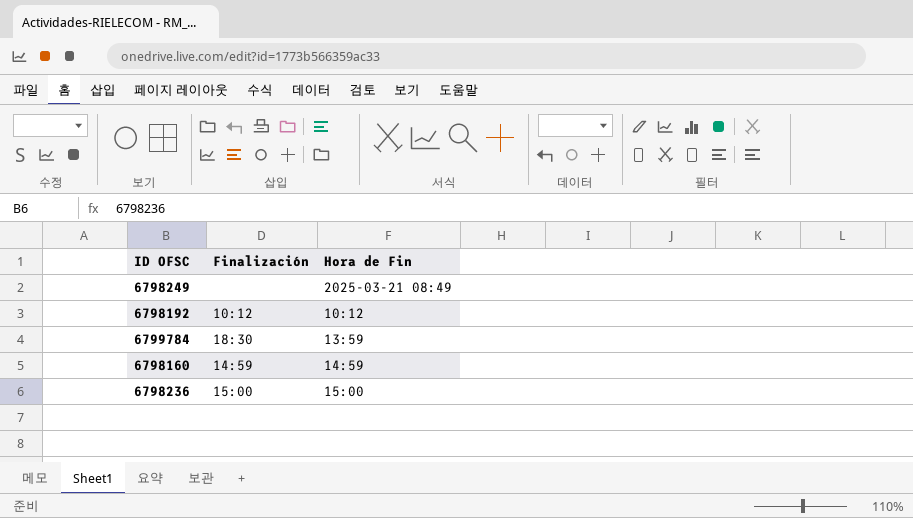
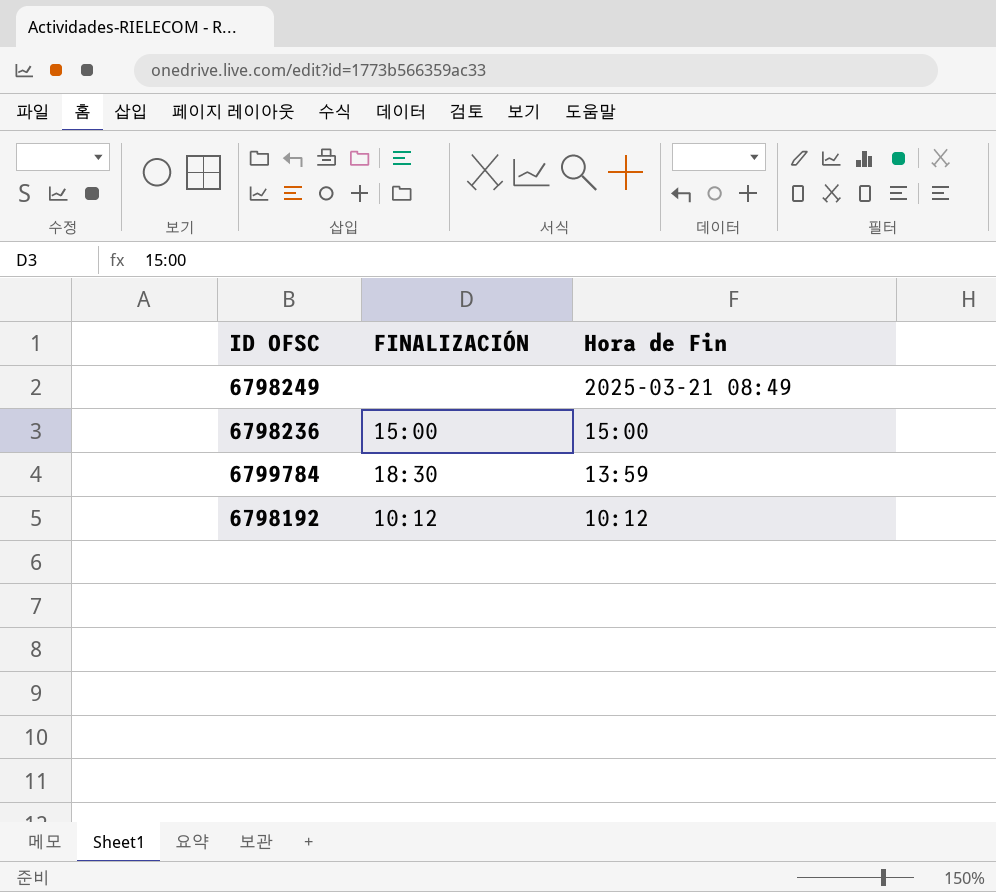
row order: none -> Hora de Fin descending
column name: Finalización -> FINALIZACIÓN
row 6798160: 14:59 | 14:59 -> none

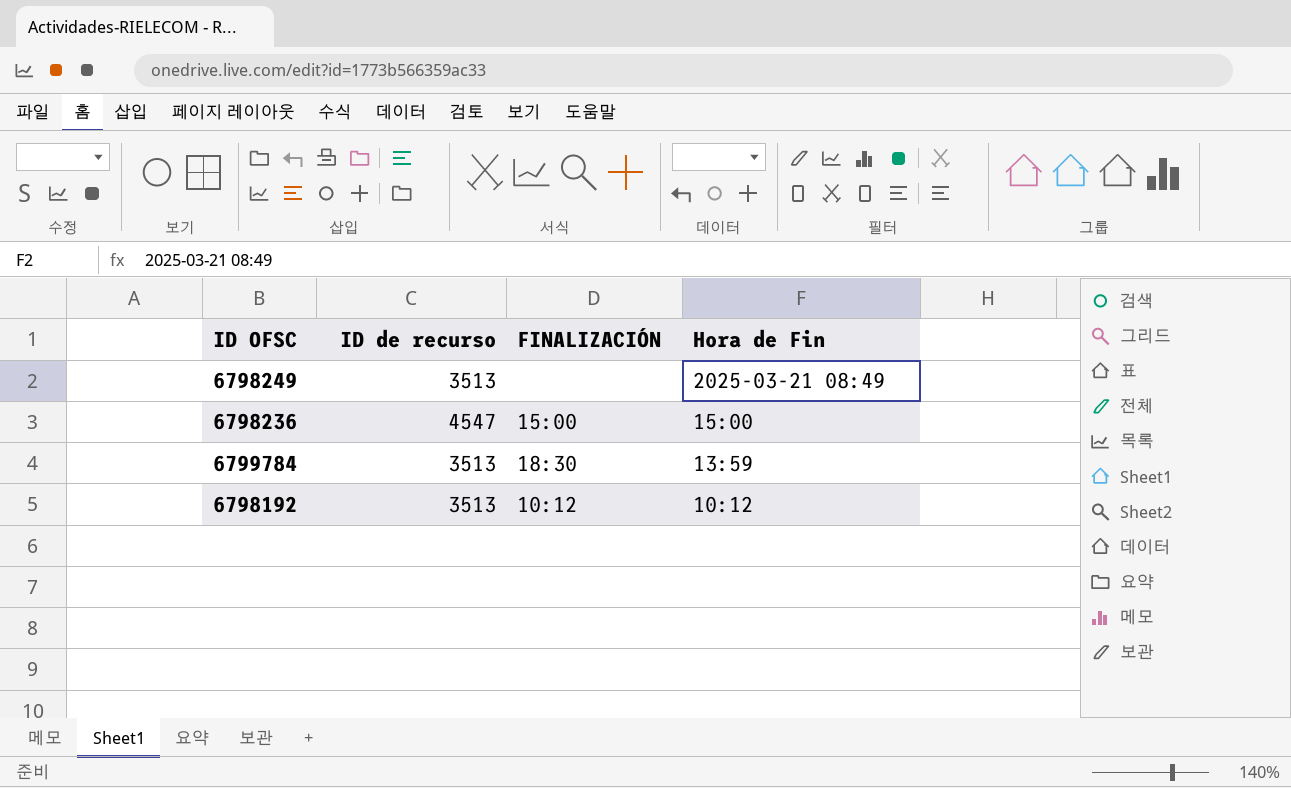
column ID de recurso | position: none -> 2

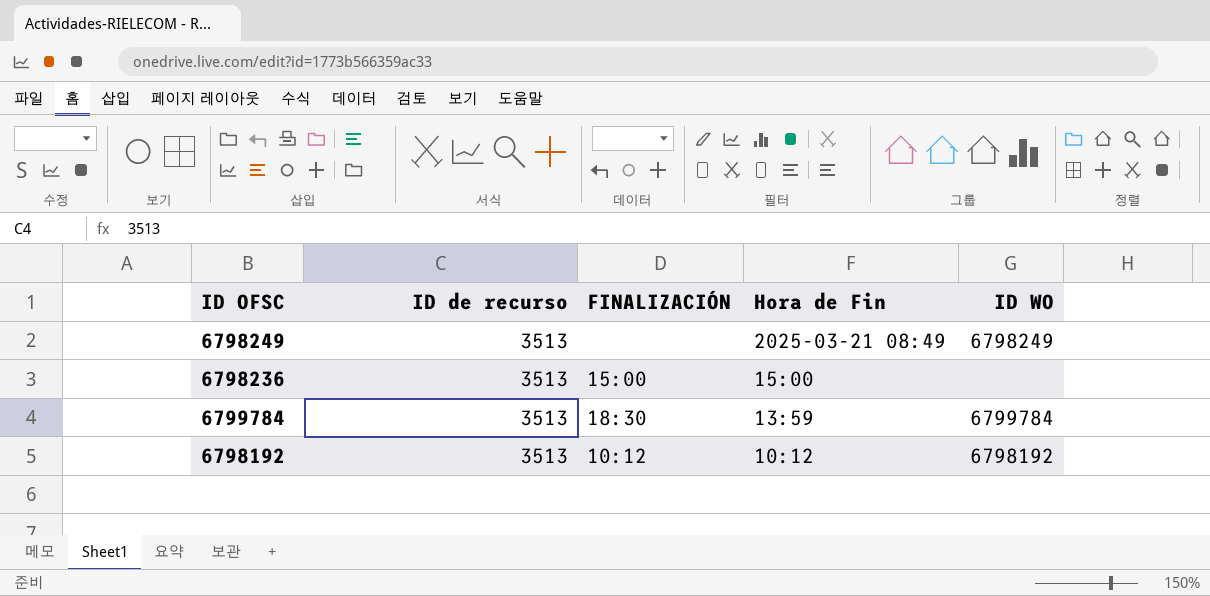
column ID WO | position: none -> 5
6798236 | ID de recurso: 4547 -> 3513

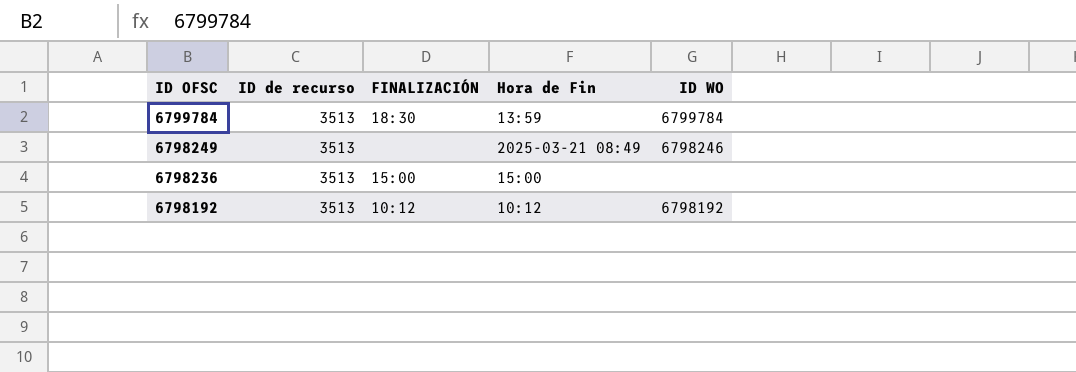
row order: Hora de Fin descending -> ID OFSC descending
6798249 | ID WO: 6798249 -> 6798246

